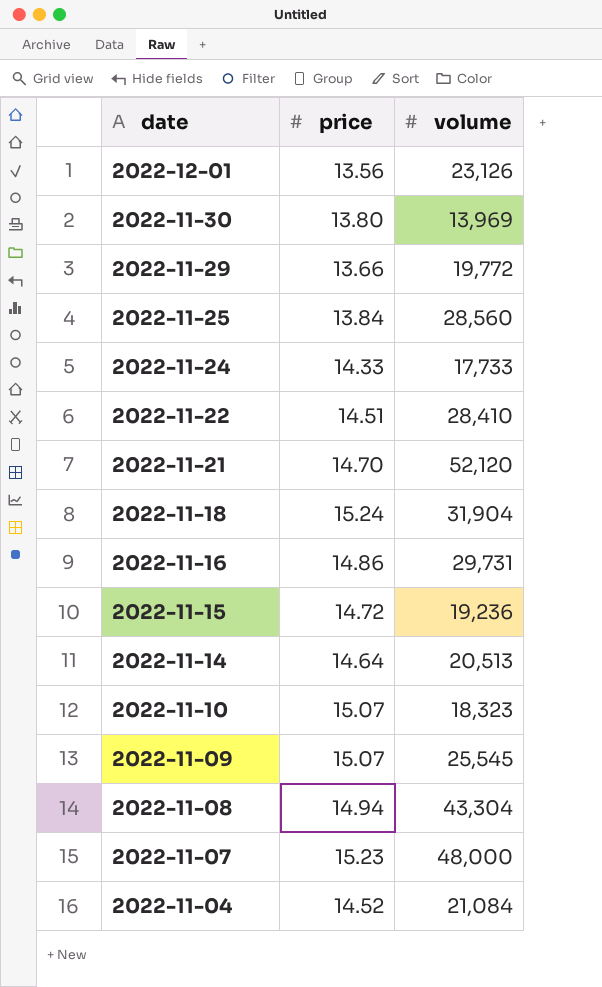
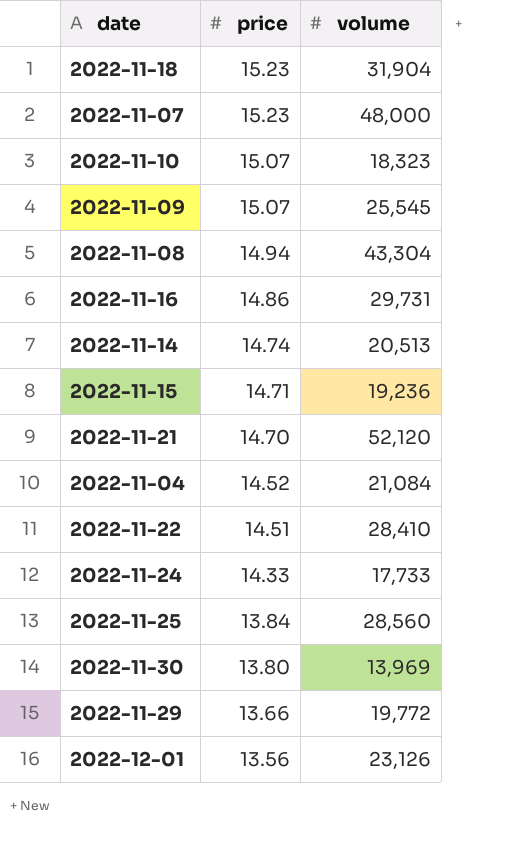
row order: date descending -> price descending
2022-11-18 | price: 15.24 -> 15.23
2022-11-14 | price: 14.64 -> 14.74
2022-11-15 | price: 14.72 -> 14.71

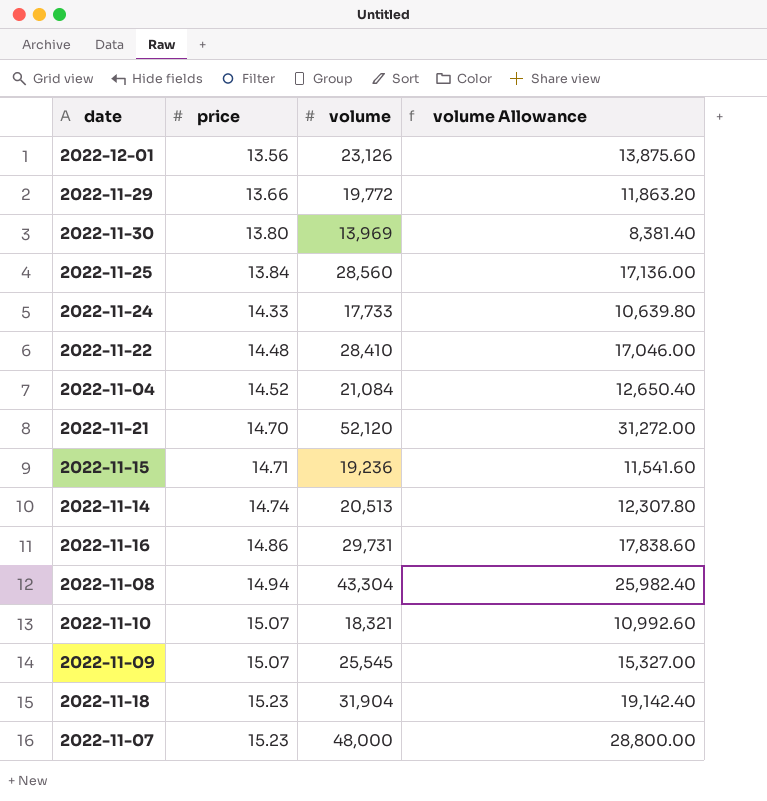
row order: price descending -> price ascending
column volume Allowance | formula: none -> [volume] * 0.6
2022-11-22 | price: 14.51 -> 14.48
2022-11-10 | volume: 18,323 -> 18,321

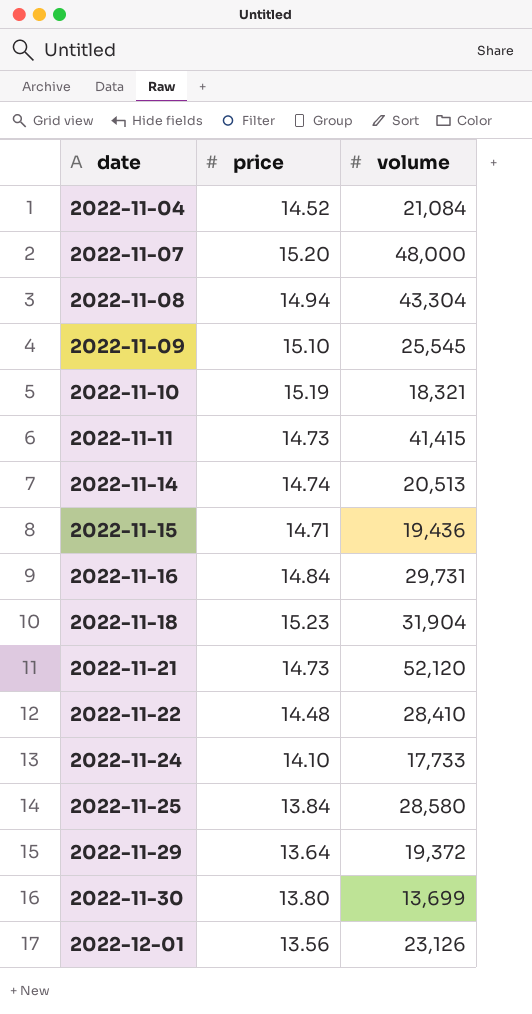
row order: price ascending -> date ascending
column volume Allowance | formula: [volume] * 0.6 -> none
2022-11-07 | price: 15.23 -> 15.20
2022-11-09 | price: 15.07 -> 15.10
2022-11-10 | price: 15.07 -> 15.19
row 2022-11-11: none -> 14.73 | 41,415
2022-11-15 | volume: 19,236 -> 19,436
2022-11-16 | price: 14.86 -> 14.84
2022-11-21 | price: 14.70 -> 14.73
2022-11-24 | price: 14.33 -> 14.10
2022-11-25 | volume: 28,560 -> 28,580
2022-11-29 | price: 13.66 -> 13.64
2022-11-29 | volume: 19,772 -> 19,372
2022-11-30 | volume: 13,969 -> 13,699

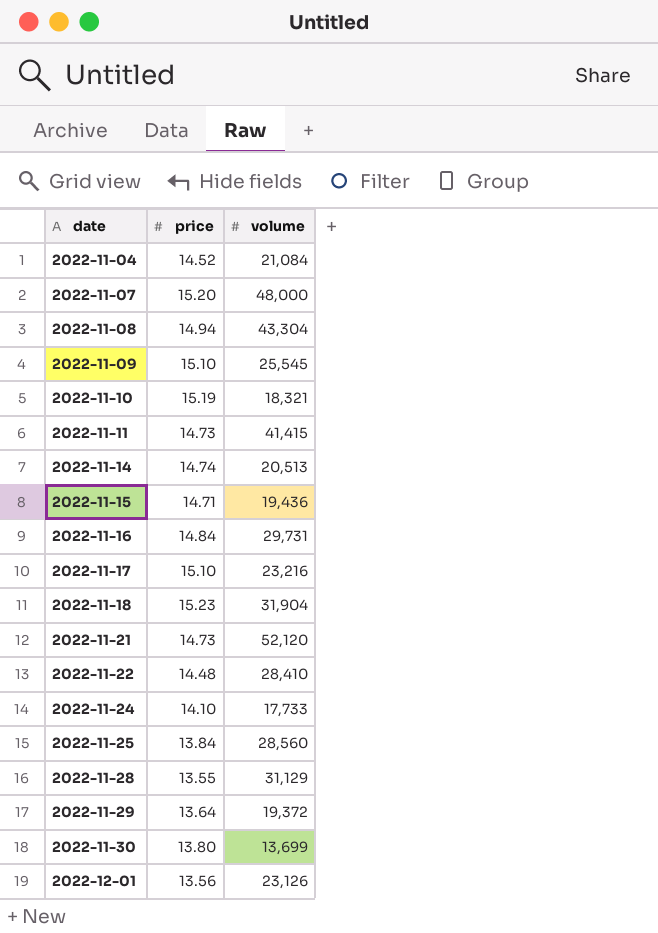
row 2022-11-17: none -> 15.10 | 23,216
2022-11-25 | volume: 28,580 -> 28,560
row 2022-11-28: none -> 13.55 | 31,129

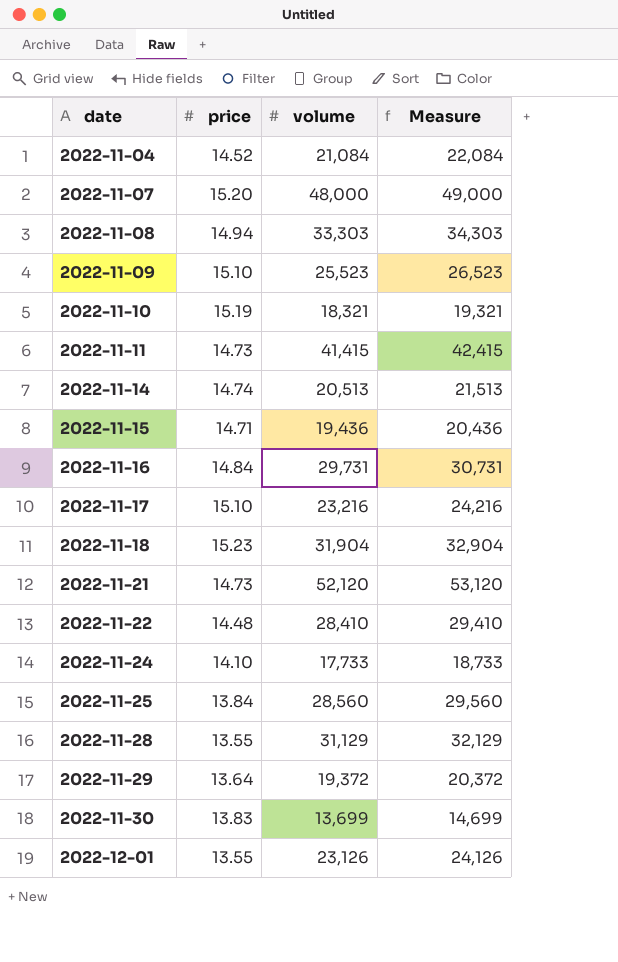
column Measure | formula: none -> [volume] + 1000
2022-11-08 | volume: 43,304 -> 33,303
2022-11-09 | volume: 25,545 -> 25,523
2022-11-30 | price: 13.80 -> 13.83
2022-12-01 | price: 13.56 -> 13.55

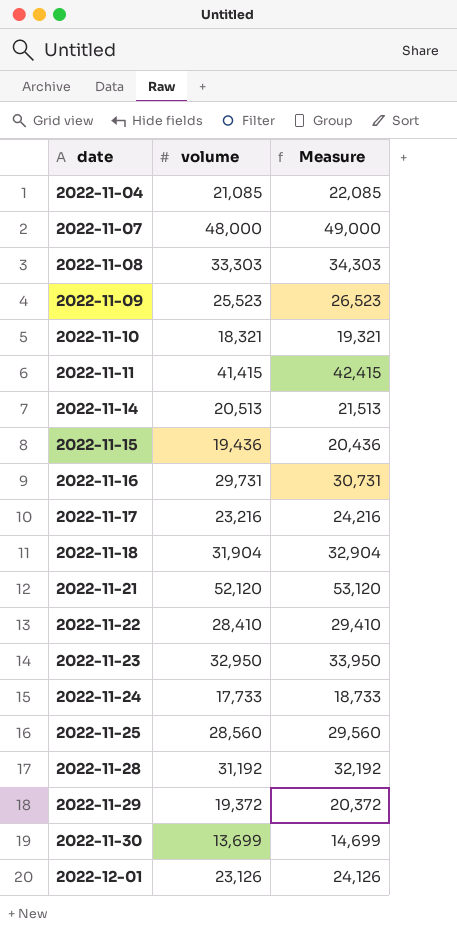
column price | position: 2 -> none
2022-11-04 | volume: 21,084 -> 21,085
2022-11-04 | Measure: 22,084 -> 22,085
row 2022-11-23: none -> 32,950 | 33,950
2022-11-28 | volume: 31,129 -> 31,192
2022-11-28 | Measure: 32,129 -> 32,192

